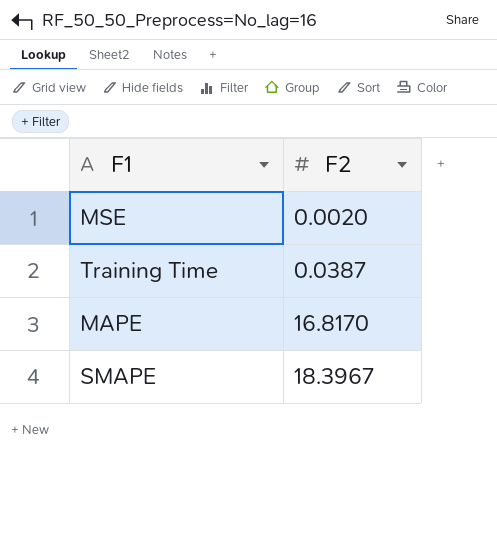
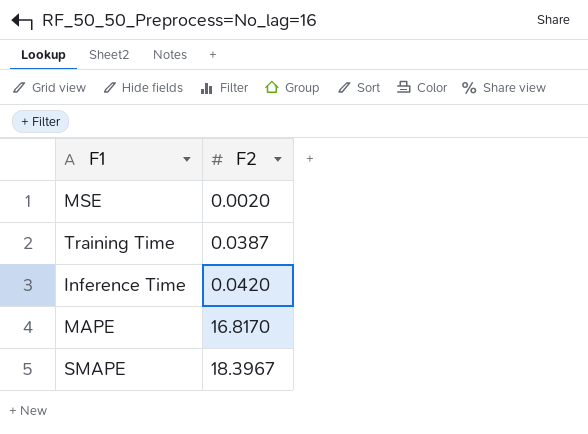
row Inference Time: none -> 0.0420

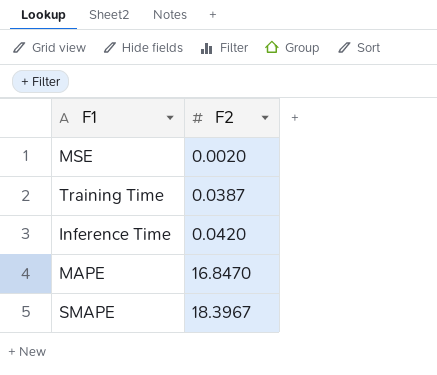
MAPE | F2: 16.8170 -> 16.8470

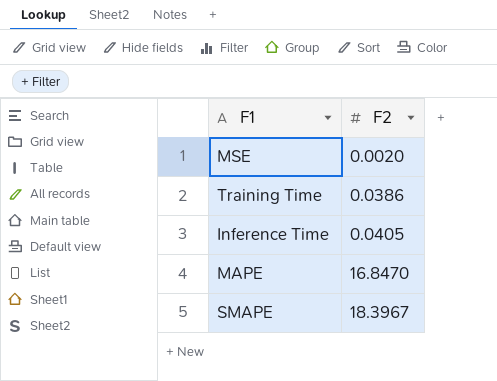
Training Time | F2: 0.0387 -> 0.0386
Inference Time | F2: 0.0420 -> 0.0405

